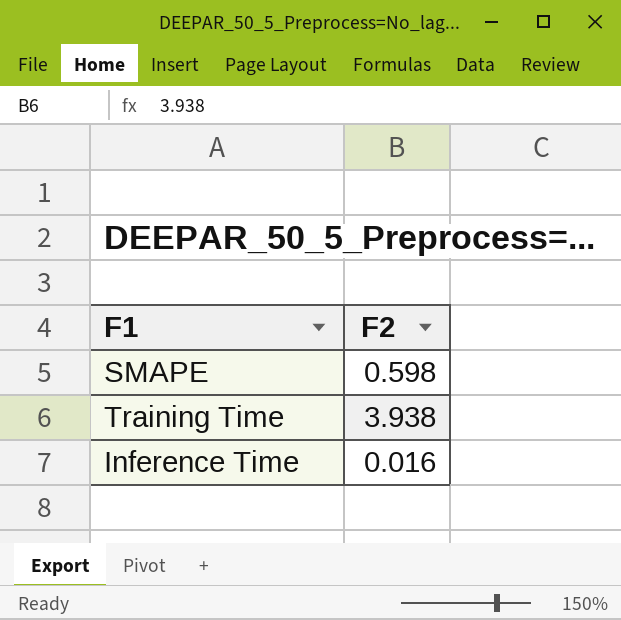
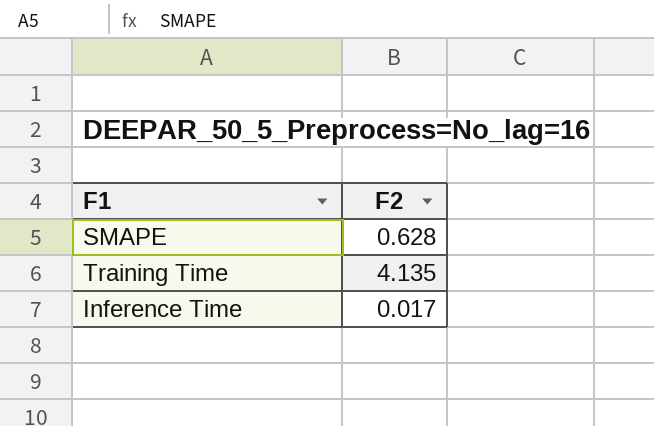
SMAPE | F2: 0.598 -> 0.628
Training Time | F2: 3.938 -> 4.135
Inference Time | F2: 0.016 -> 0.017

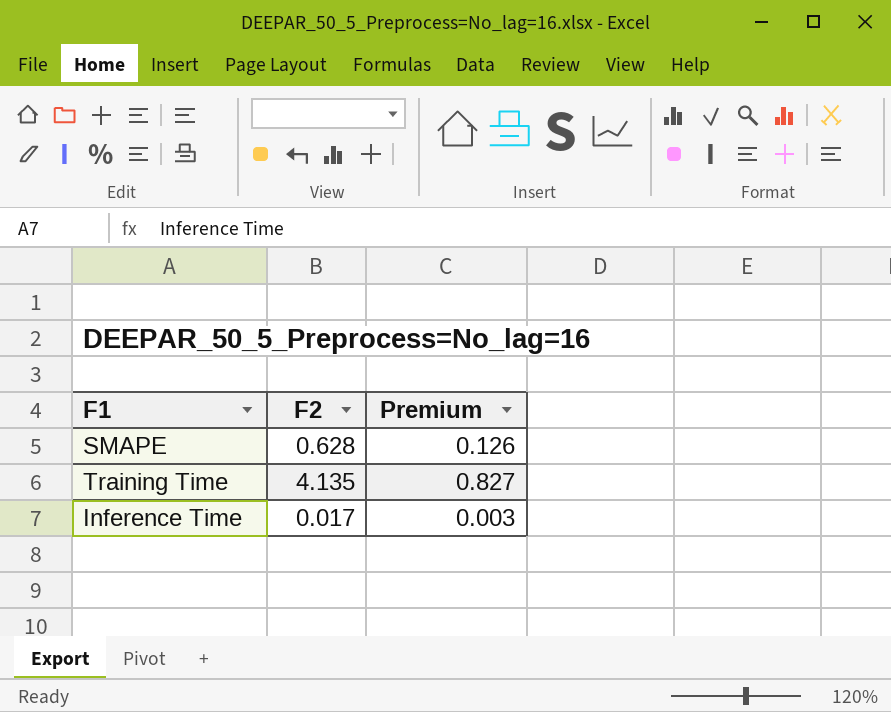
column Premium | formula: none -> [F2] * 0.2

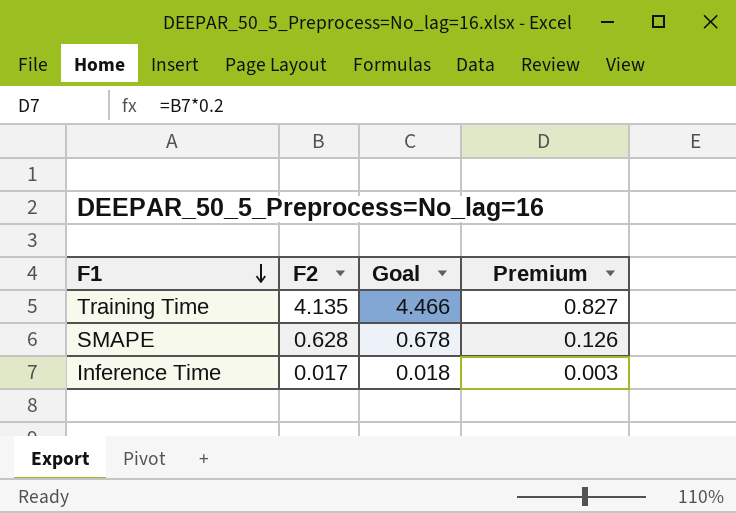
row order: none -> F1 descending
column Goal | formula: none -> [F2] * 1.08

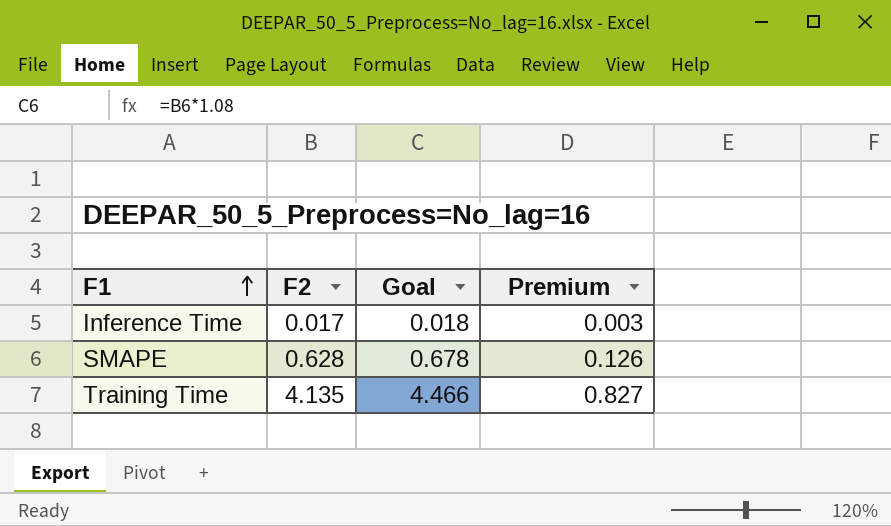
row order: F1 descending -> F1 ascending

